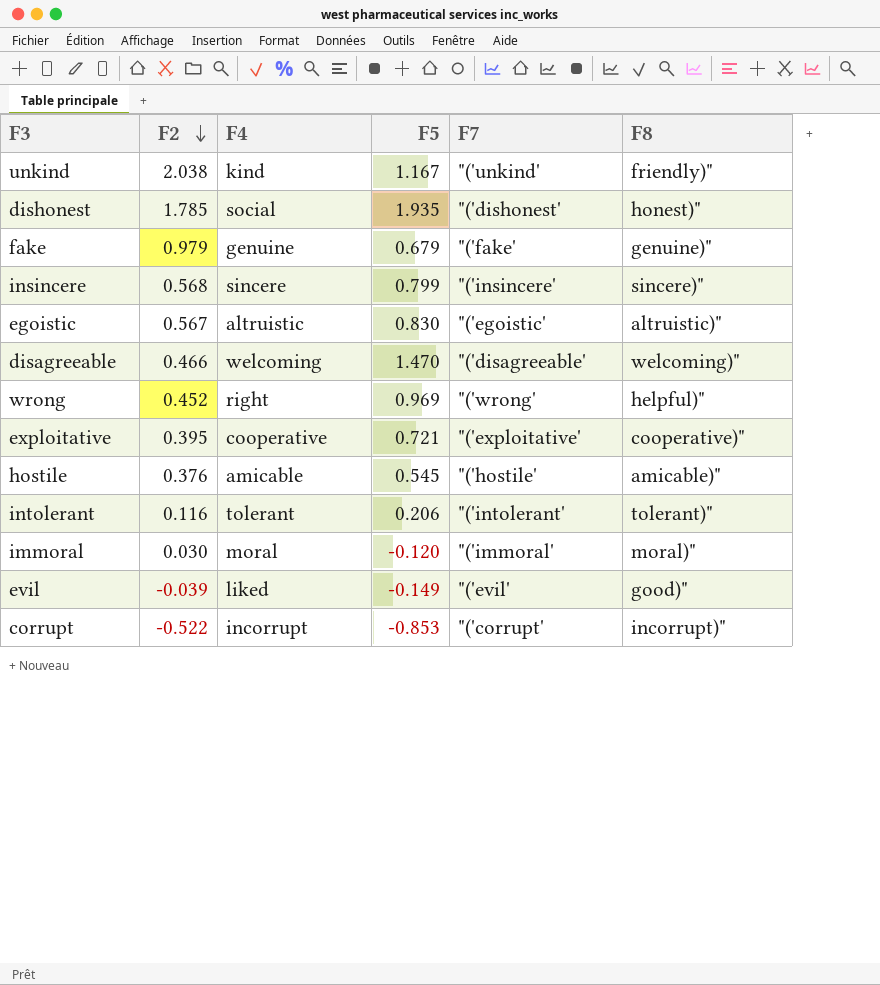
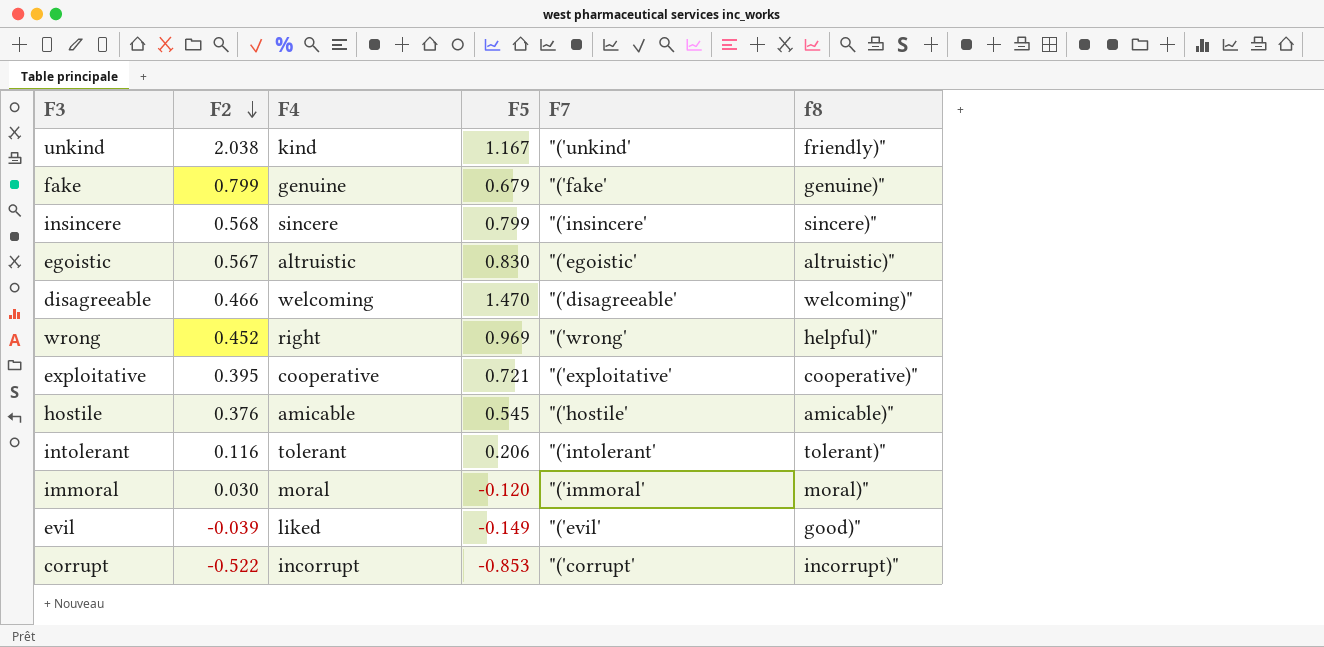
column name: F8 -> f8
row dishonest: 1.785 | social | 1.935 | "('dishonest' | honest)" -> none
fake | F2: 0.979 -> 0.799

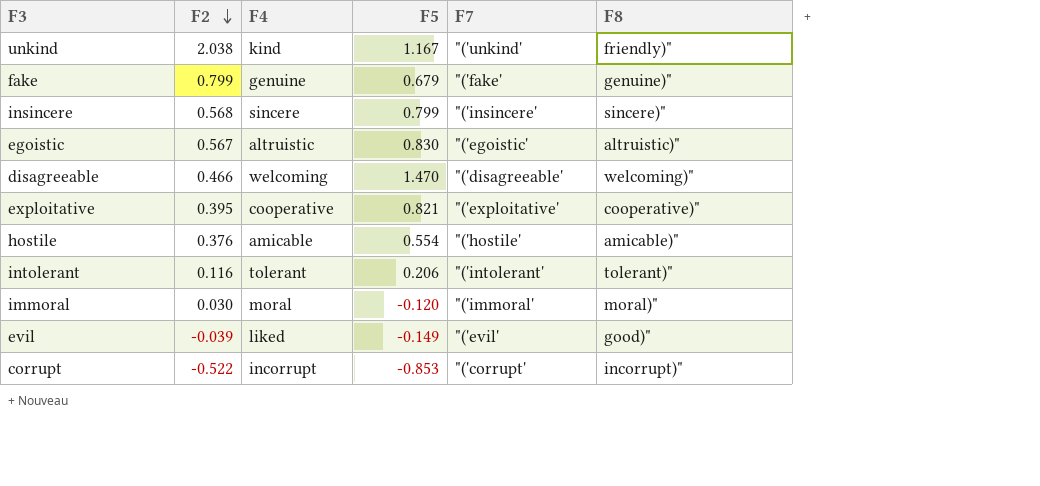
column name: f8 -> F8
row wrong: 0.452 | right | 0.969 | "('wrong' | helpful)" -> none
exploitative | F5: 0.721 -> 0.821
hostile | F5: 0.545 -> 0.554

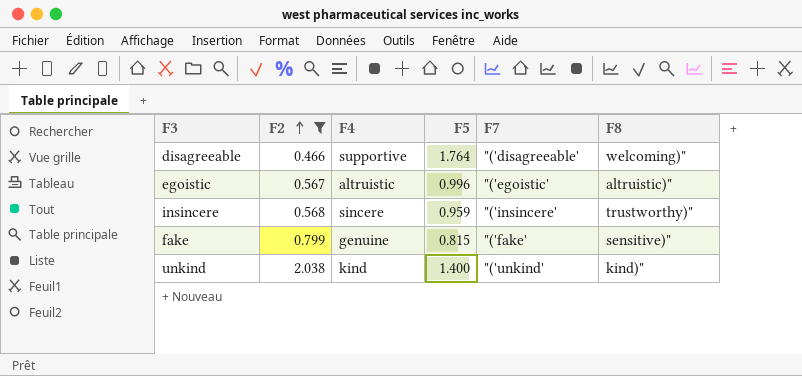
filter: none -> F2 >= 0.466
row order: F2 descending -> F2 ascending
disagreeable | F4: welcoming -> supportive
disagreeable | F5: 1.470 -> 1.764
egoistic | F5: 0.830 -> 0.996
insincere | F5: 0.799 -> 0.959
insincere | F8: sincere)" -> trustworthy)"
fake | F5: 0.679 -> 0.815
fake | F8: genuine)" -> sensitive)"
unkind | F5: 1.167 -> 1.400
unkind | F8: friendly)" -> kind)"

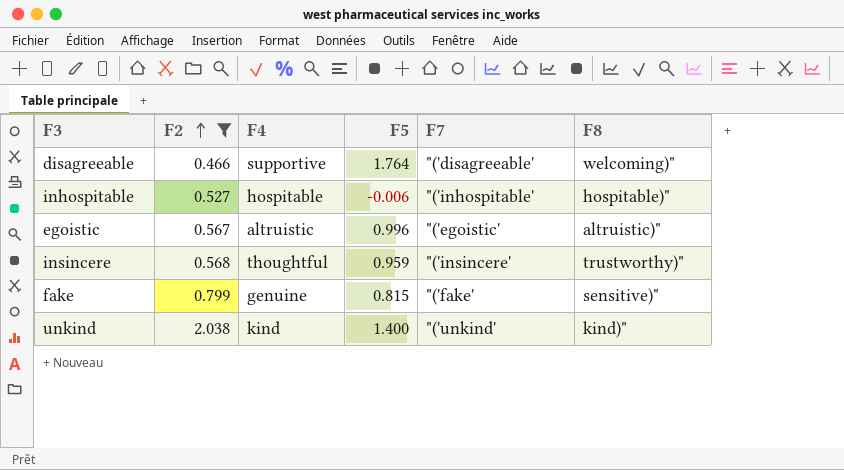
row inhospitable: none -> 0.527 | hospitable | -0.006 | "('inhospitable' | hospitable)"
insincere | F4: sincere -> thoughtful

